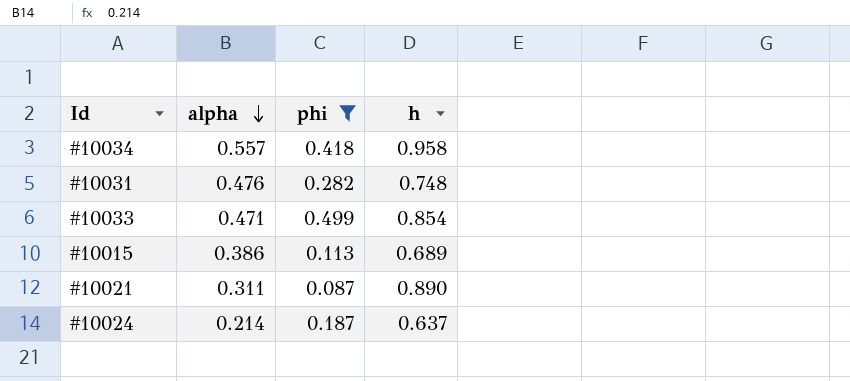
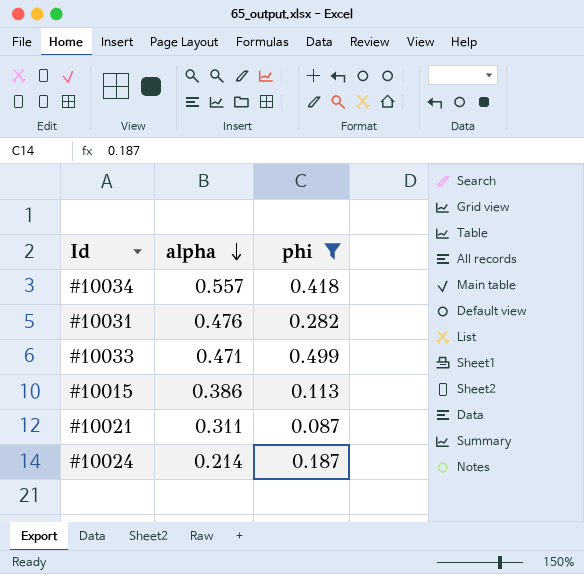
column h | position: 4 -> none

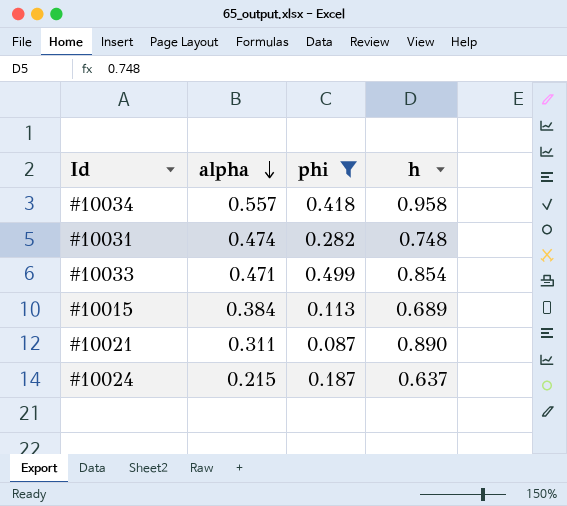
column h | position: none -> 4
#10031 | alpha: 0.476 -> 0.474
#10015 | alpha: 0.386 -> 0.384
#10024 | alpha: 0.214 -> 0.215

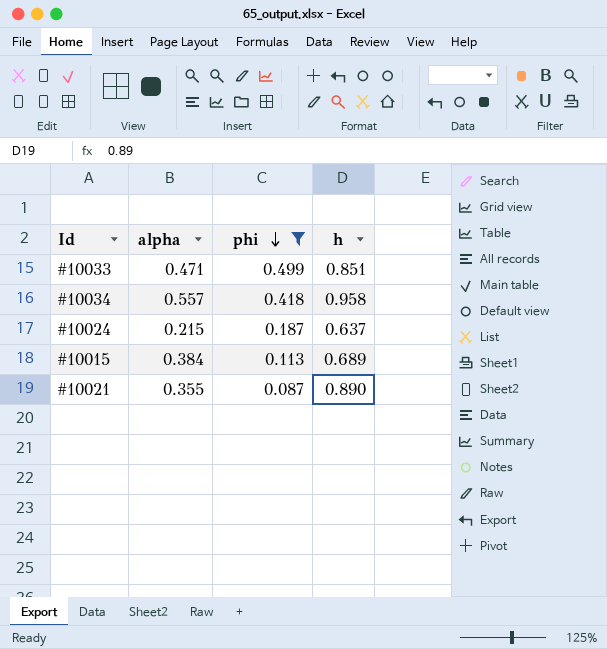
row order: alpha descending -> phi descending
row #10031: 0.474 | 0.282 | 0.748 -> none
#10033 | h: 0.854 -> 0.851
#10021 | alpha: 0.311 -> 0.355

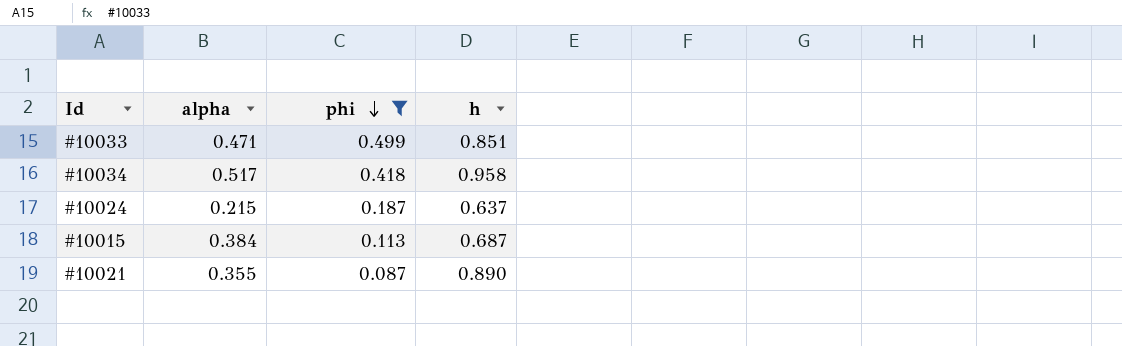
#10034 | alpha: 0.557 -> 0.517
#10015 | h: 0.689 -> 0.687

